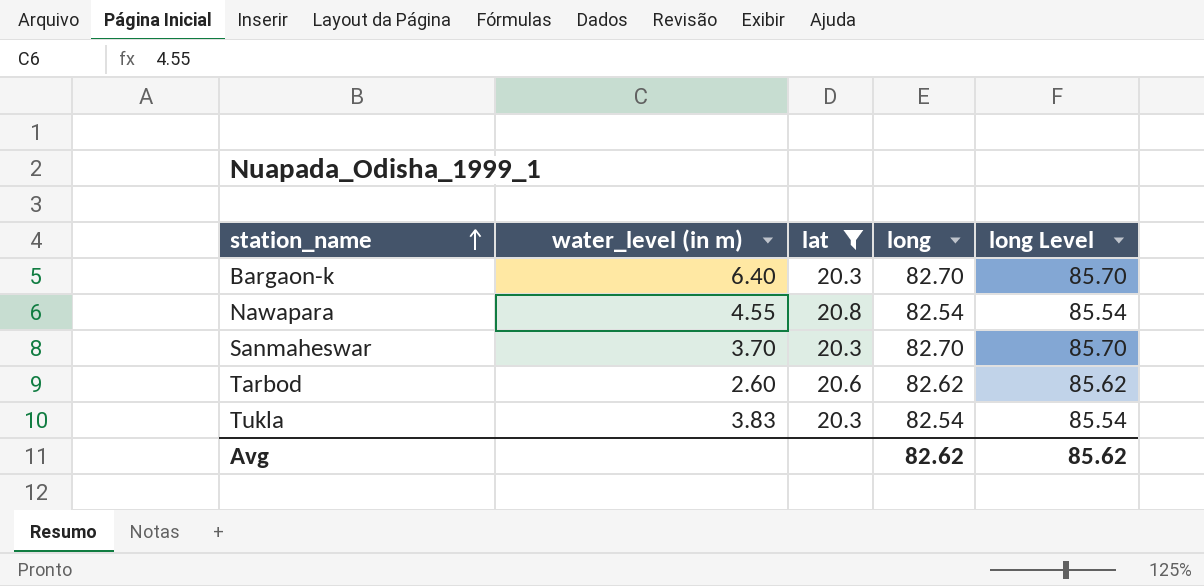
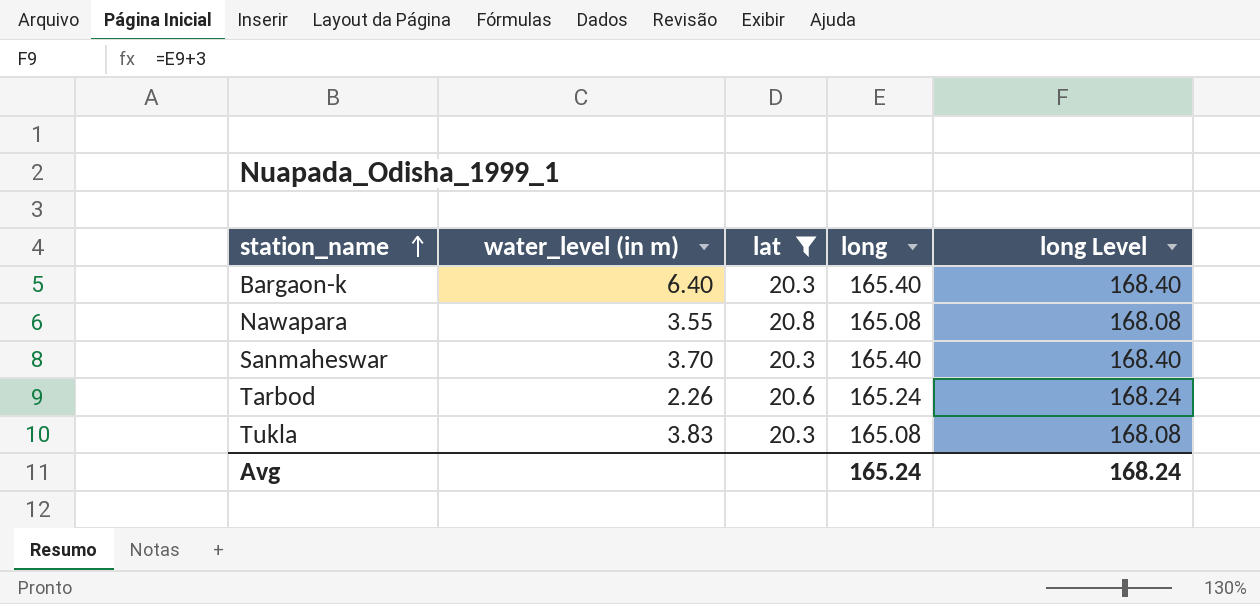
Bargaon-k | long: 82.70 -> 165.40
Bargaon-k | long Level: 85.70 -> 168.40
Nawapara | water_level (in m): 4.55 -> 3.55
Nawapara | long: 82.54 -> 165.08
Nawapara | long Level: 85.54 -> 168.08
Sanmaheswar | long: 82.70 -> 165.40
Sanmaheswar | long Level: 85.70 -> 168.40
Tarbod | water_level (in m): 2.60 -> 2.26
Tarbod | long: 82.62 -> 165.24
Tarbod | long Level: 85.62 -> 168.24
Tukla | long: 82.54 -> 165.08
Tukla | long Level: 85.54 -> 168.08
Avg | long: 82.62 -> 165.24
Avg | long Level: 85.62 -> 168.24

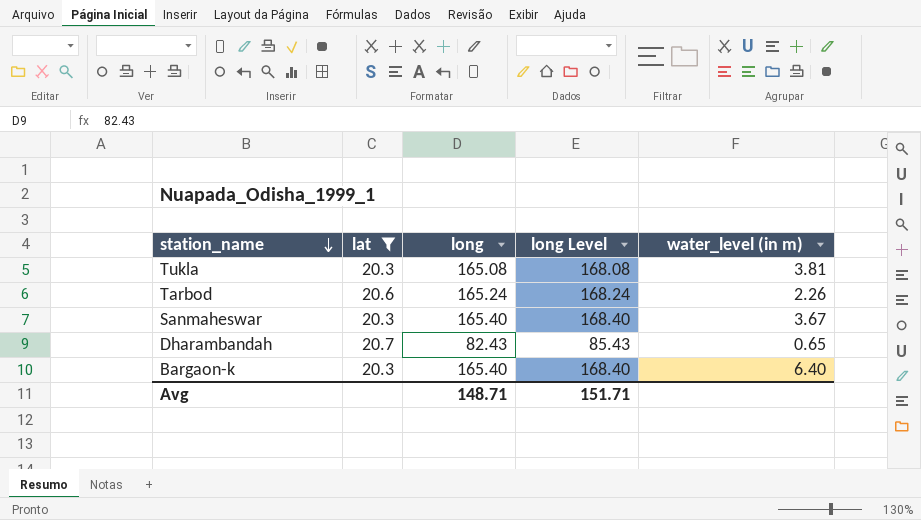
row order: station_name ascending -> station_name descending
column water_level (in m) | position: 2 -> 5
row Nawapara: 3.55 | 20.8 | 165.08 | 168.08 -> none
Tukla | water_level (in m): 3.83 -> 3.81
Sanmaheswar | water_level (in m): 3.70 -> 3.67
row Dharambandah: none -> 20.7 | 82.43 | 85.43 | 0.65
Avg | long: 165.24 -> 148.71
Avg | long Level: 168.24 -> 151.71

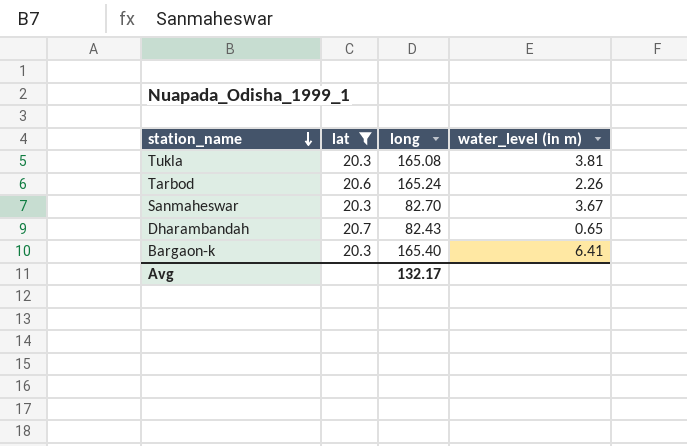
column long Level | formula: [long] + 3 -> none
Sanmaheswar | long: 165.40 -> 82.70
Bargaon-k | water_level (in m): 6.40 -> 6.41
Avg | long: 148.71 -> 132.17

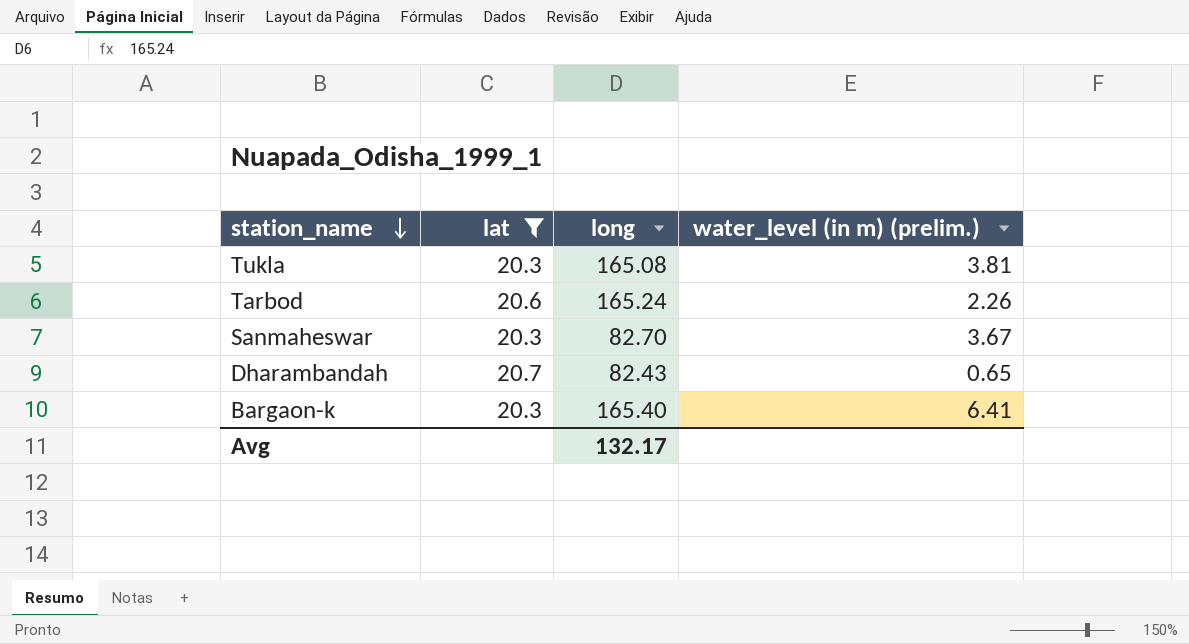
column name: water_level (in m) -> water_level (in m) (prelim.)

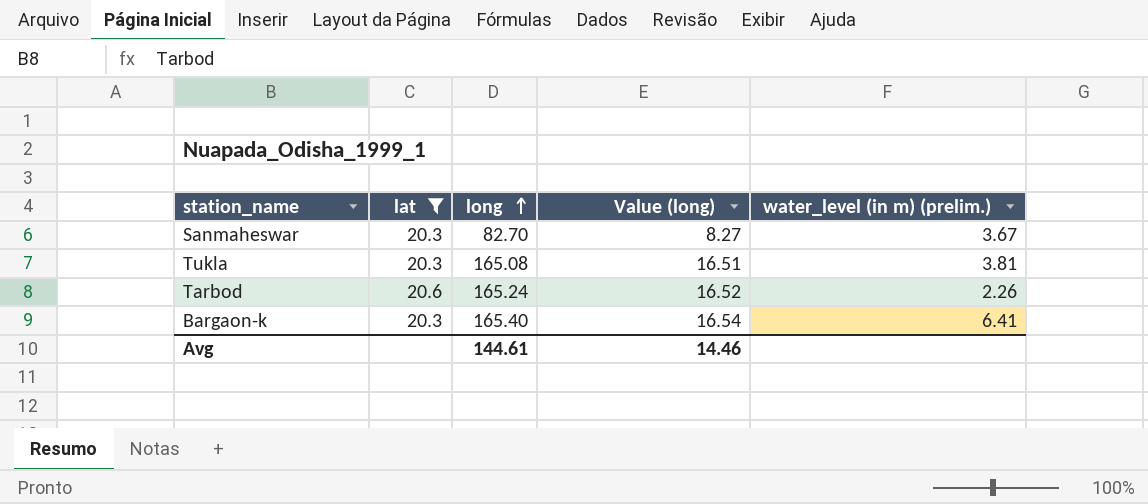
row order: station_name descending -> long ascending
column Value (long) | formula: none -> [long] * 0.1
row Dharambandah: 20.7 | 82.43 | 0.65 -> none
Avg | long: 132.17 -> 144.61

